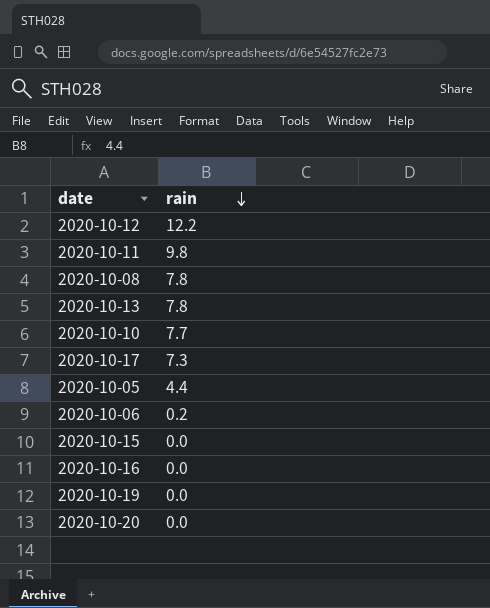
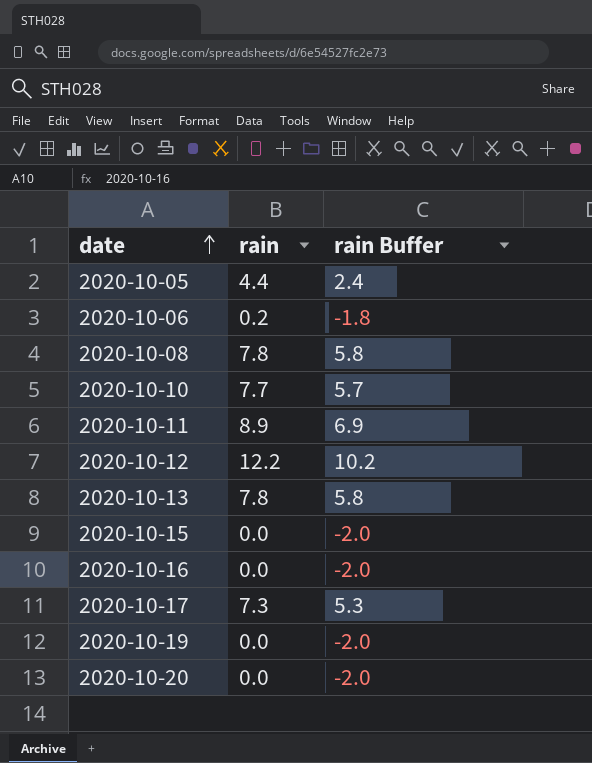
row order: rain descending -> date ascending
column rain Buffer | formula: none -> [rain] - 2
2020-10-11 | rain: 9.8 -> 8.9

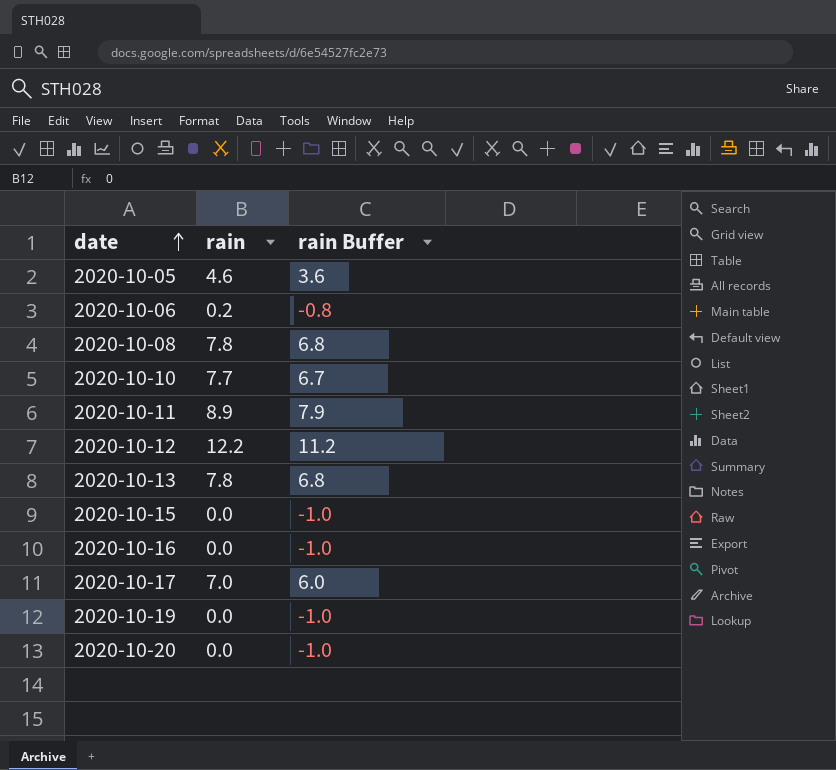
column rain Buffer | formula: [rain] - 2 -> [rain] - 1
2020-10-05 | rain: 4.4 -> 4.6
2020-10-17 | rain: 7.3 -> 7.0

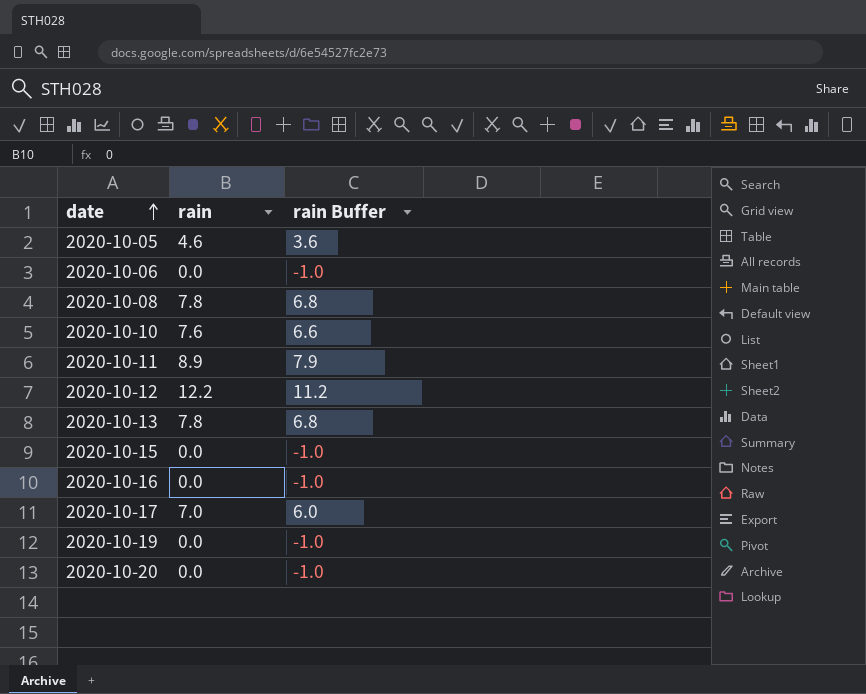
2020-10-06 | rain: 0.2 -> 0.0
2020-10-06 | rain Buffer: -0.8 -> -1.0
2020-10-10 | rain: 7.7 -> 7.6
2020-10-10 | rain Buffer: 6.7 -> 6.6

